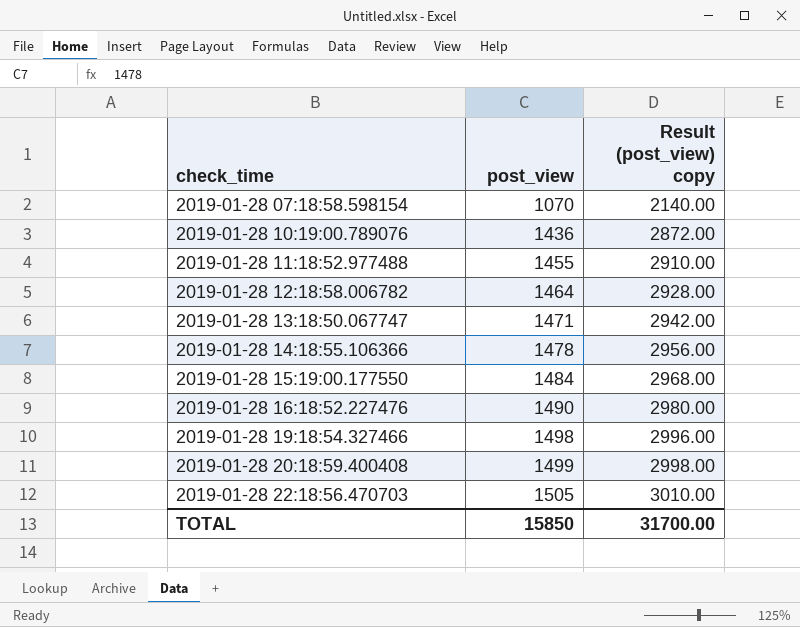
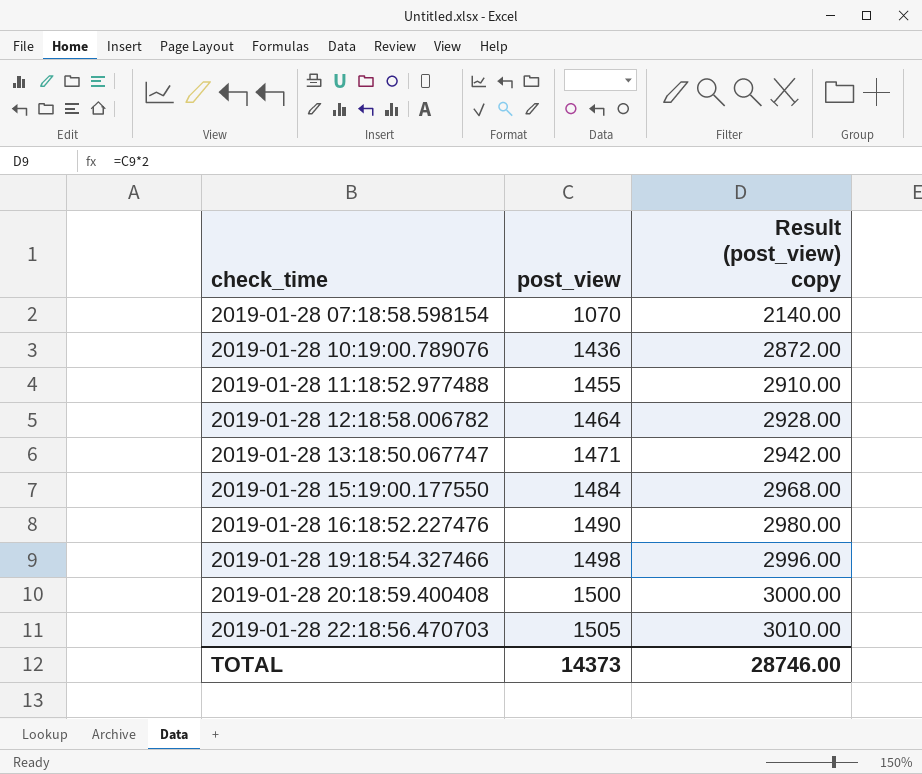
row 2019-01-28 14:18:55.106366: 1478 | 2956.00 -> none
2019-01-28 20:18:59.400408 | post_view: 1499 -> 1500
2019-01-28 20:18:59.400408 | Result (post_view) copy: 2998.00 -> 3000.00
TOTAL | post_view: 15850 -> 14373
TOTAL | Result (post_view) copy: 31700.00 -> 28746.00

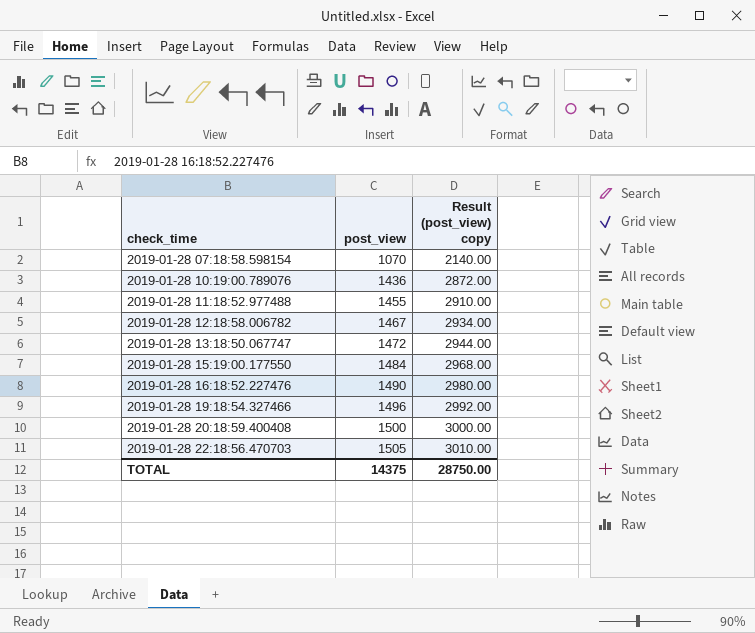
2019-01-28 12:18:58.006782 | post_view: 1464 -> 1467
2019-01-28 12:18:58.006782 | Result (post_view) copy: 2928.00 -> 2934.00
2019-01-28 13:18:50.067747 | post_view: 1471 -> 1472
2019-01-28 13:18:50.067747 | Result (post_view) copy: 2942.00 -> 2944.00
2019-01-28 19:18:54.327466 | post_view: 1498 -> 1496
2019-01-28 19:18:54.327466 | Result (post_view) copy: 2996.00 -> 2992.00
TOTAL | post_view: 14373 -> 14375
TOTAL | Result (post_view) copy: 28746.00 -> 28750.00

